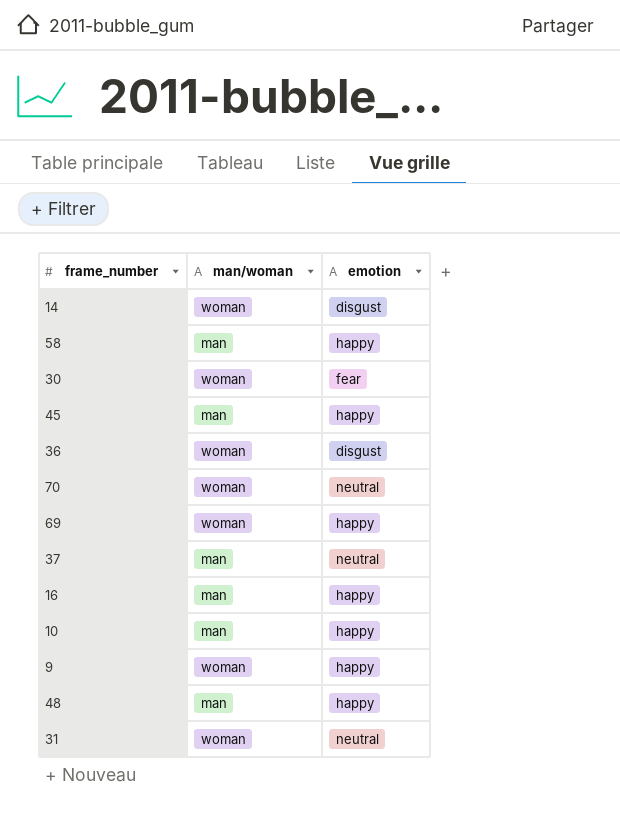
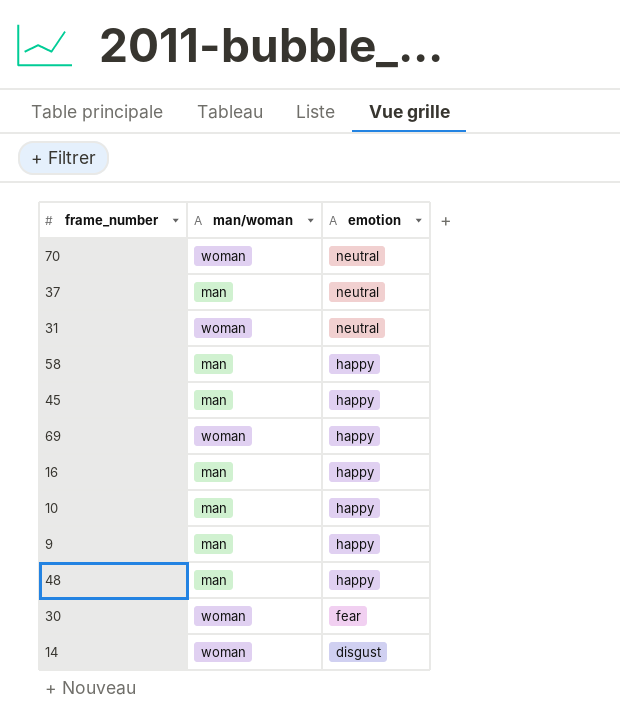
row order: none -> emotion descending
row 36: woman | disgust -> none
9 | man/woman: woman -> man

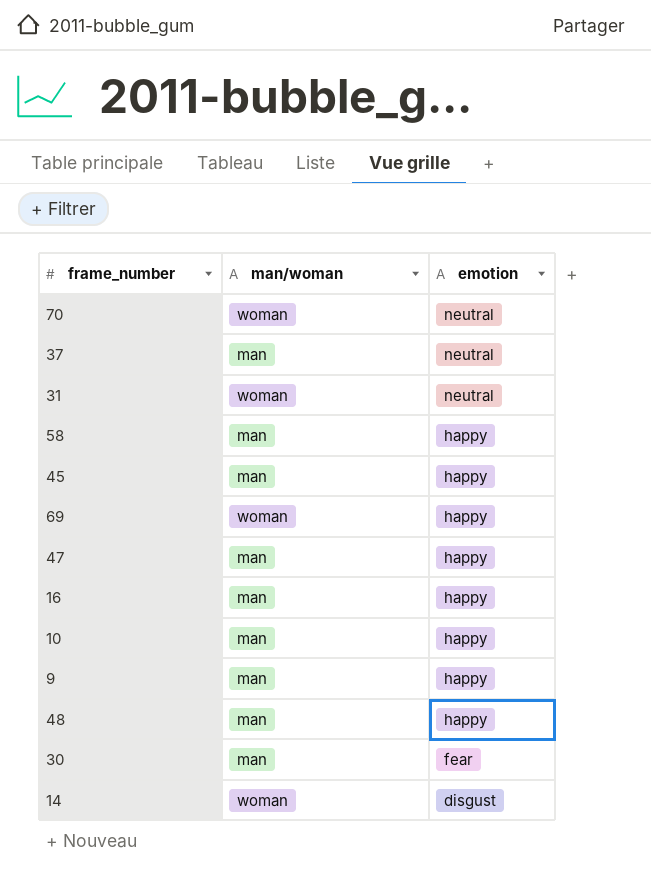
row 47: none -> man | happy
30 | man/woman: woman -> man

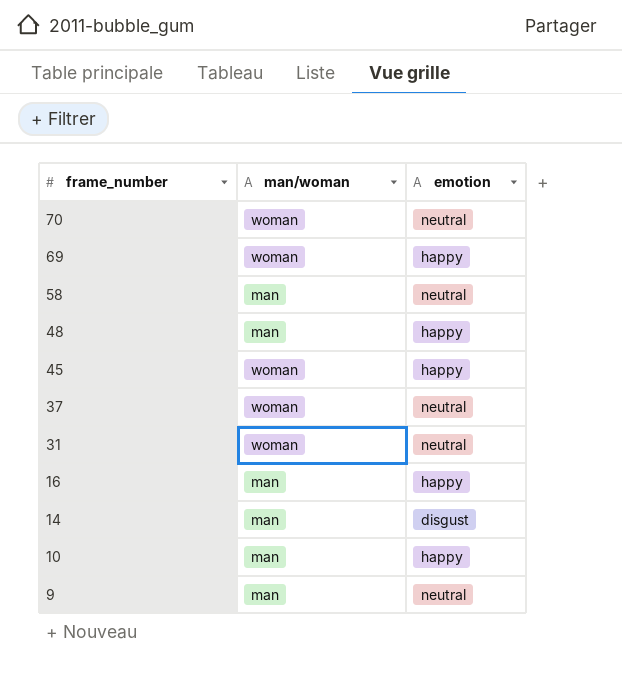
row order: emotion descending -> frame_number descending
row 47: man | happy -> none
row 30: man | fear -> none
58 | emotion: happy -> neutral
45 | man/woman: man -> woman
37 | man/woman: man -> woman
14 | man/woman: woman -> man
9 | emotion: happy -> neutral

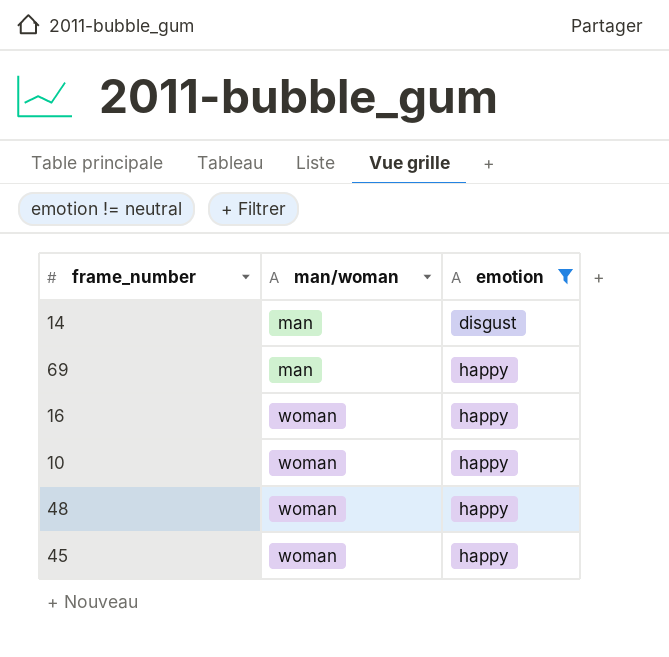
filter: none -> emotion != neutral
row order: frame_number descending -> man/woman ascending
69 | man/woman: woman -> man
16 | man/woman: man -> woman
10 | man/woman: man -> woman
48 | man/woman: man -> woman

